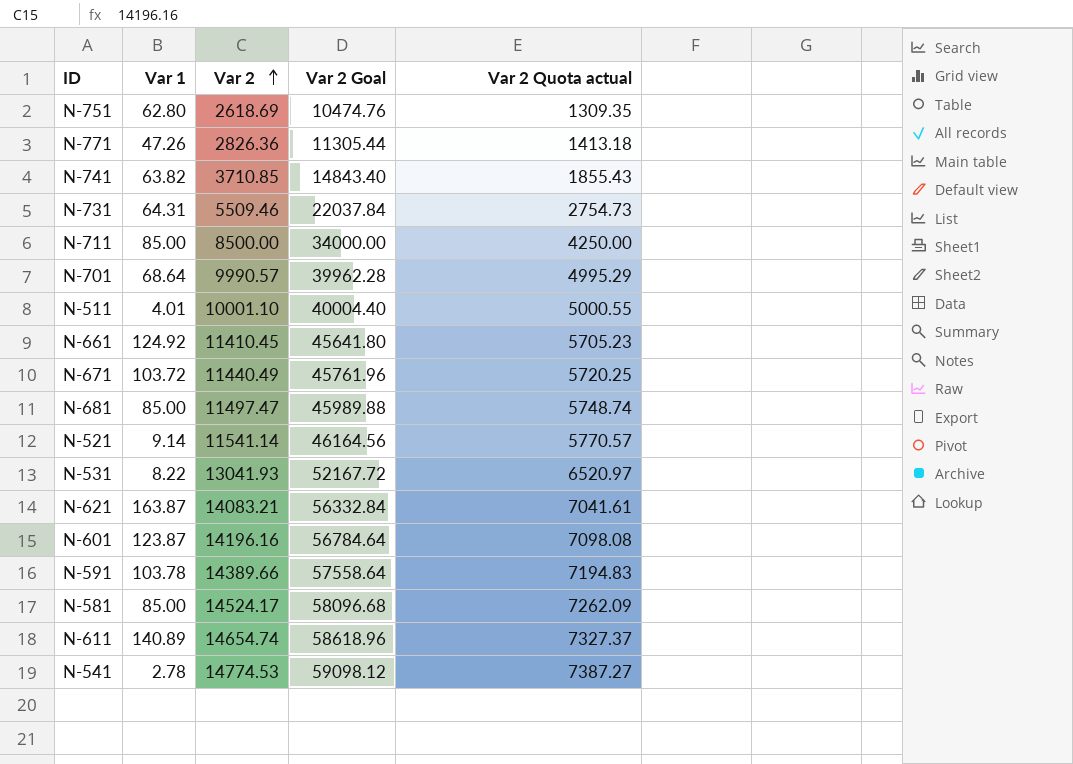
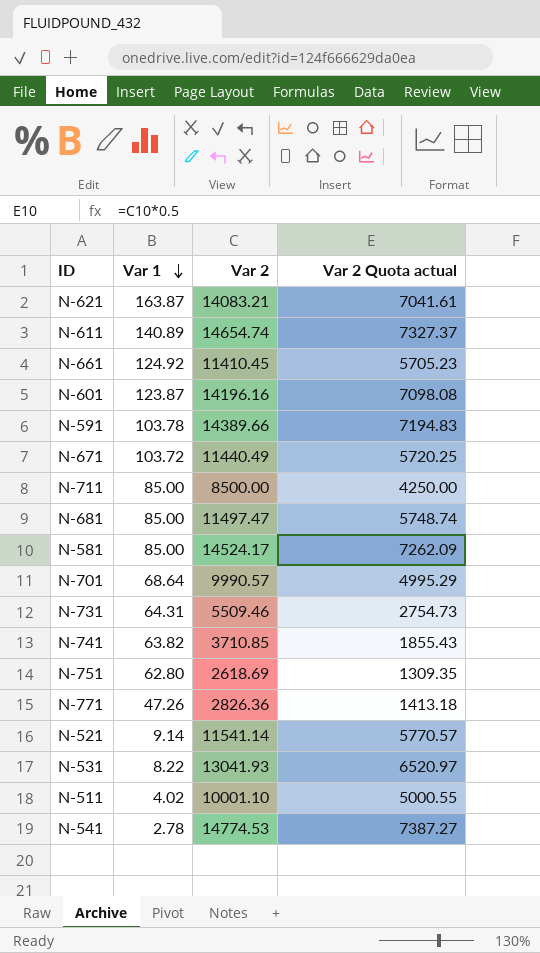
row order: Var 2 ascending -> Var 1 descending
column Var 2 Goal | formula: [Var 2] * 4 -> none
N-511 | Var 1: 4.01 -> 4.02

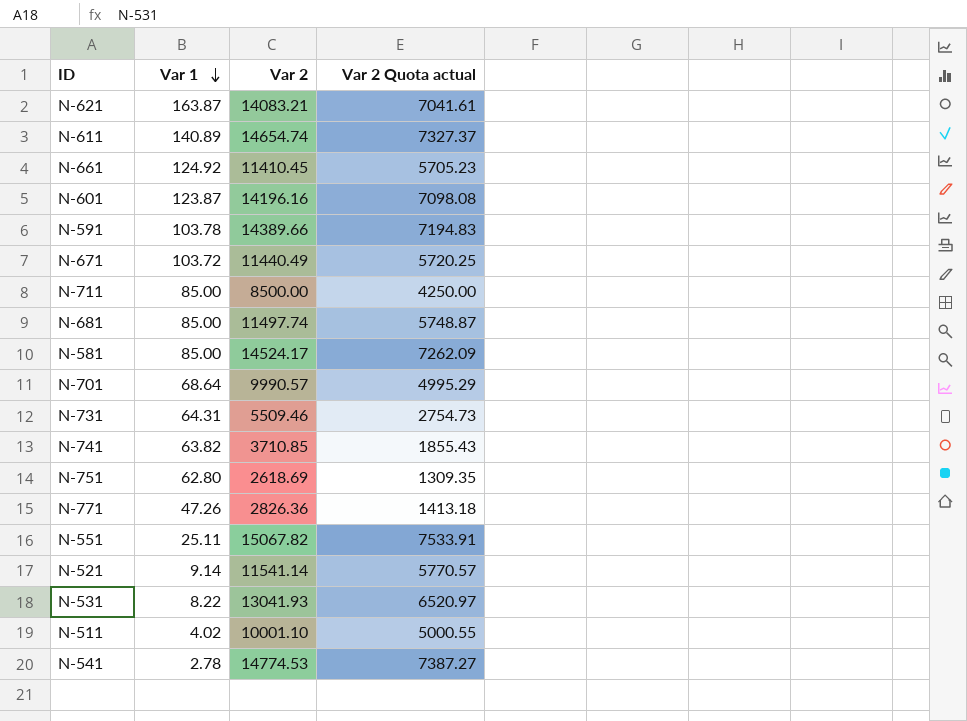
N-681 | Var 2: 11497.47 -> 11497.74
N-681 | Var 2 Quota actual: 5748.74 -> 5748.87
row N-551: none -> 25.11 | 15067.82 | 7533.91

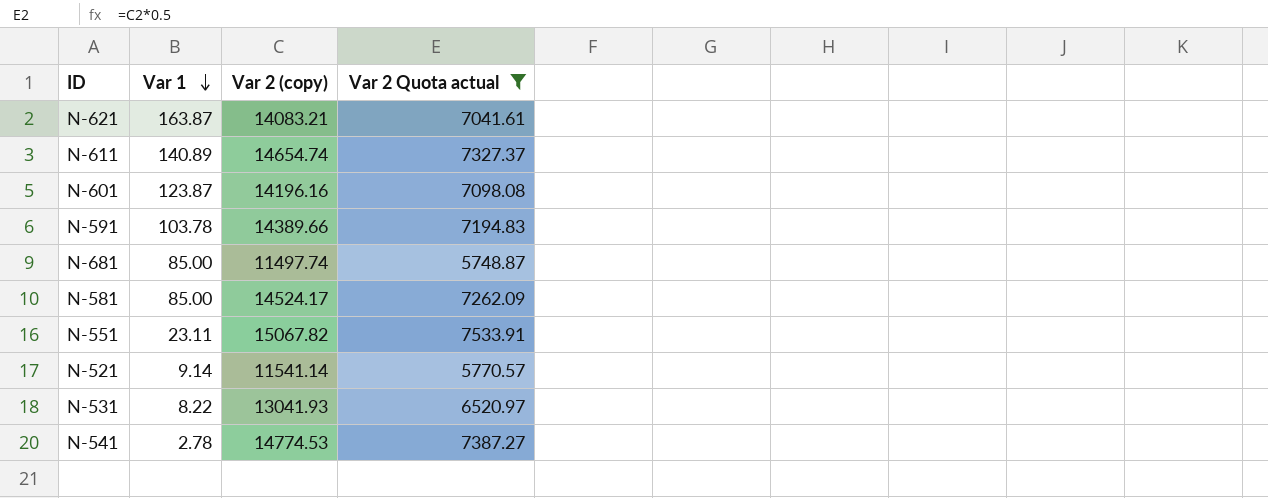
filter: none -> Var 2 Quota actual >= 5748.87
column name: Var 2 -> Var 2 (copy)
N-551 | Var 1: 25.11 -> 23.11

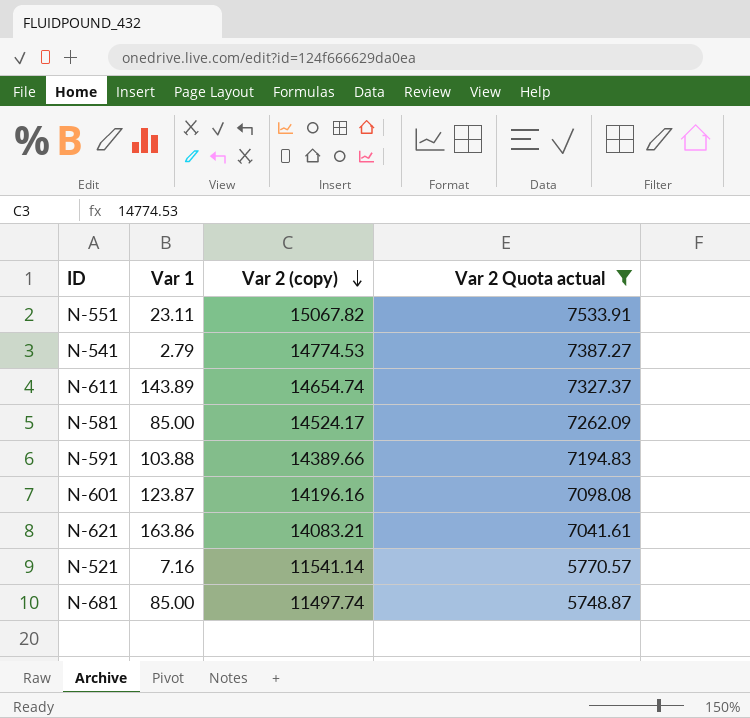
row order: Var 1 descending -> Var 2 (copy) descending
row N-531: 8.22 | 13041.93 | 6520.97 -> none
N-541 | Var 1: 2.78 -> 2.79
N-611 | Var 1: 140.89 -> 143.89
N-591 | Var 1: 103.78 -> 103.88
N-621 | Var 1: 163.87 -> 163.86
N-521 | Var 1: 9.14 -> 7.16

